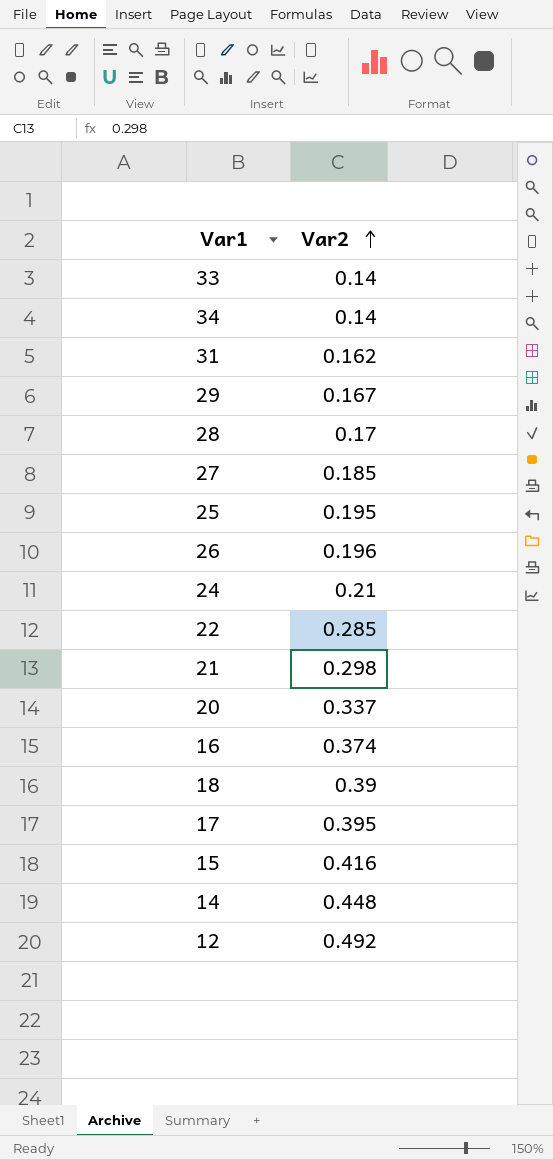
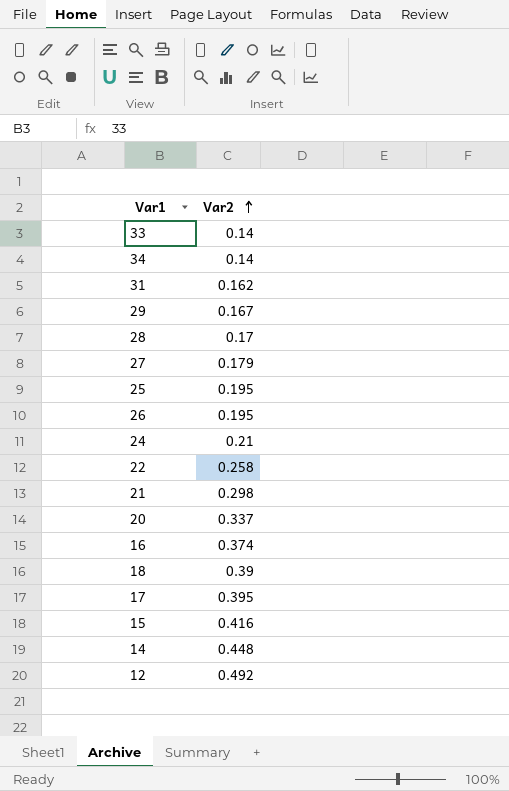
27 | Var2: 0.185 -> 0.179
26 | Var2: 0.196 -> 0.195
22 | Var2: 0.285 -> 0.258

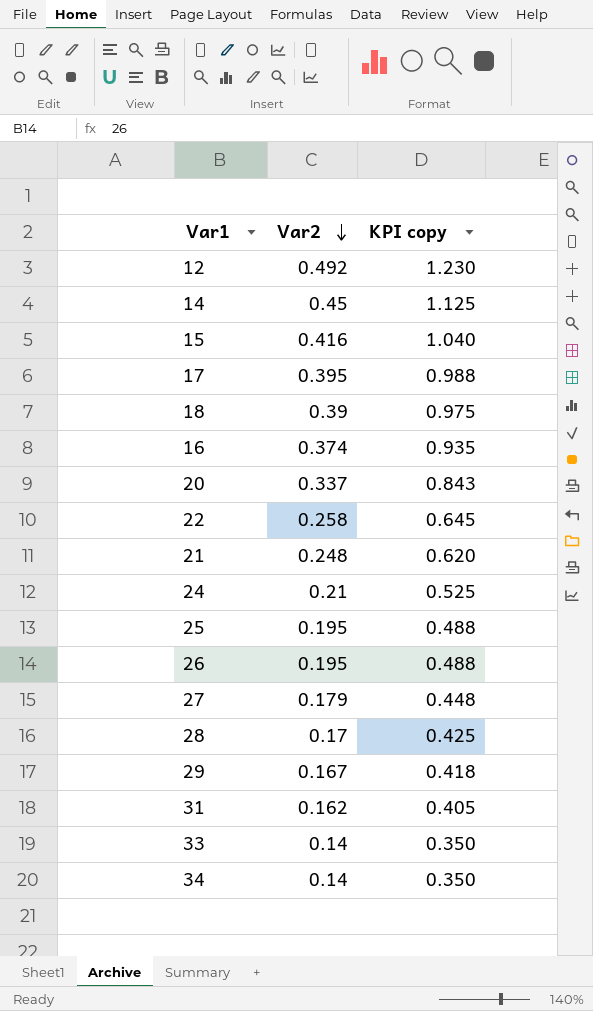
row order: Var2 ascending -> Var2 descending
column KPI copy | formula: none -> [Var2] * 2.5
14 | Var2: 0.448 -> 0.45
21 | Var2: 0.298 -> 0.248

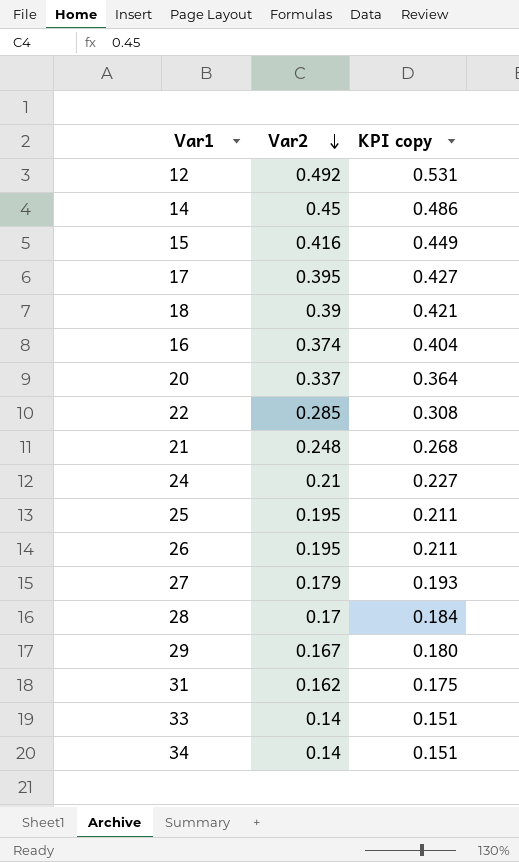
column KPI copy | formula: [Var2] * 2.5 -> [Var2] * 1.08
22 | Var2: 0.258 -> 0.285

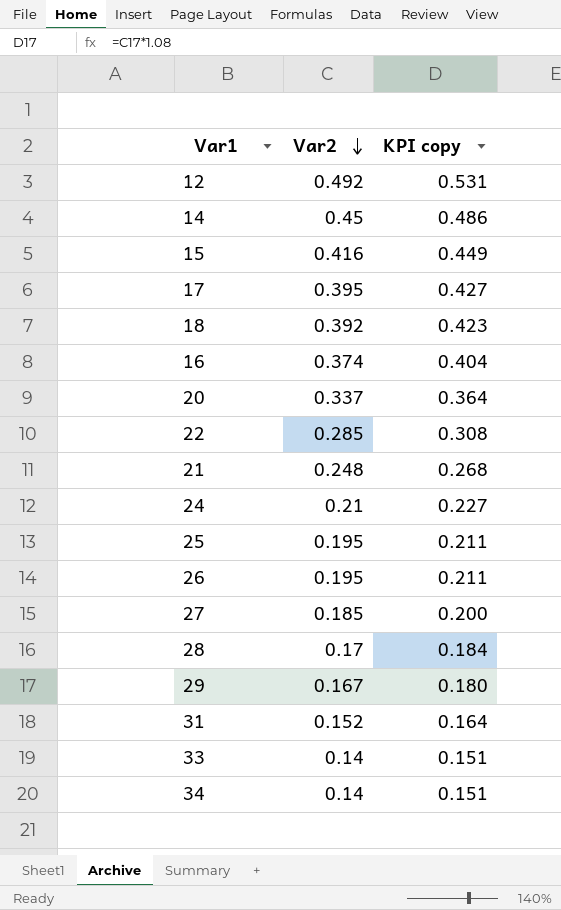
18 | Var2: 0.39 -> 0.392
18 | KPI copy: 0.421 -> 0.423
27 | Var2: 0.179 -> 0.185
27 | KPI copy: 0.193 -> 0.200
31 | Var2: 0.162 -> 0.152
31 | KPI copy: 0.175 -> 0.164

